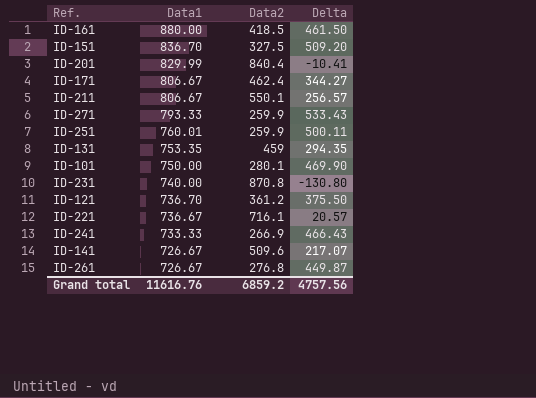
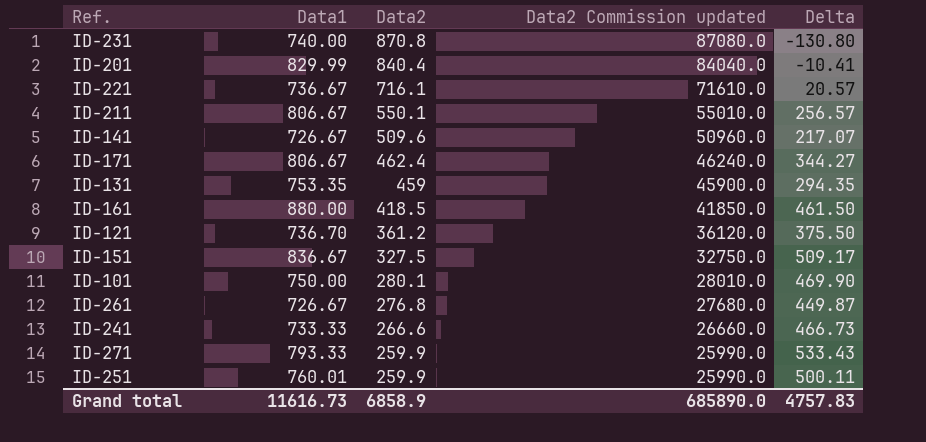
row order: Data1 descending -> Data2 descending
column Data2 Commission updated | formula: none -> [Data2] * 100
ID-151 | Data1: 836.70 -> 836.67
ID-151 | Delta: 509.20 -> 509.17
ID-241 | Data2: 266.9 -> 266.6
ID-241 | Delta: 466.43 -> 466.73
Grand total | Data1: 11616.76 -> 11616.73
Grand total | Data2: 6859.2 -> 6858.9
Grand total | Delta: 4757.56 -> 4757.83

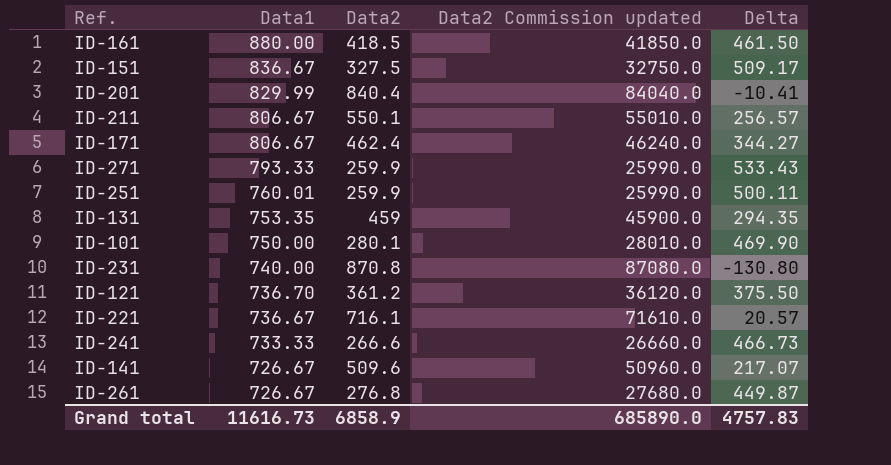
row order: Data2 descending -> Data1 descending

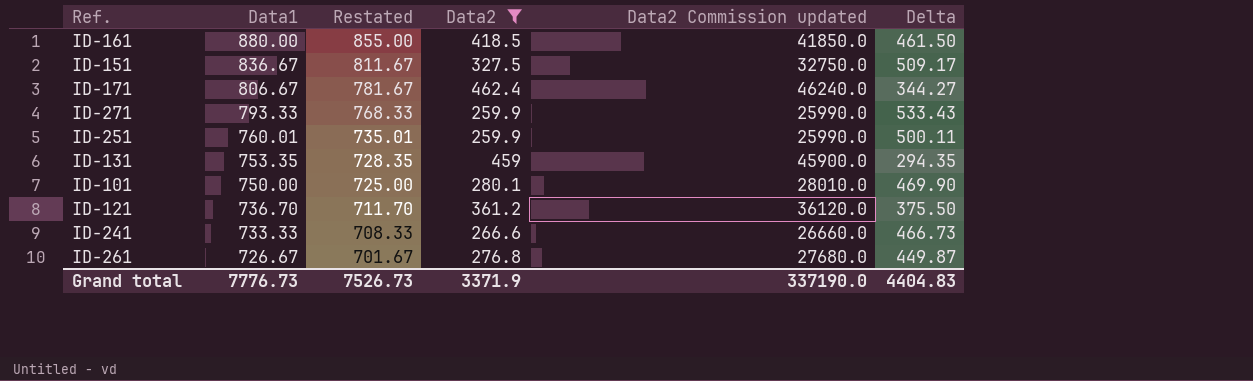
filter: none -> Data2 <= 462.4
column Restated | formula: none -> [Data1] - 25
Grand total | Data1: 11616.73 -> 7776.73
Grand total | Data2: 6858.9 -> 3371.9
Grand total | Data2 Commission updated: 685890.0 -> 337190.0
Grand total | Delta: 4757.83 -> 4404.83

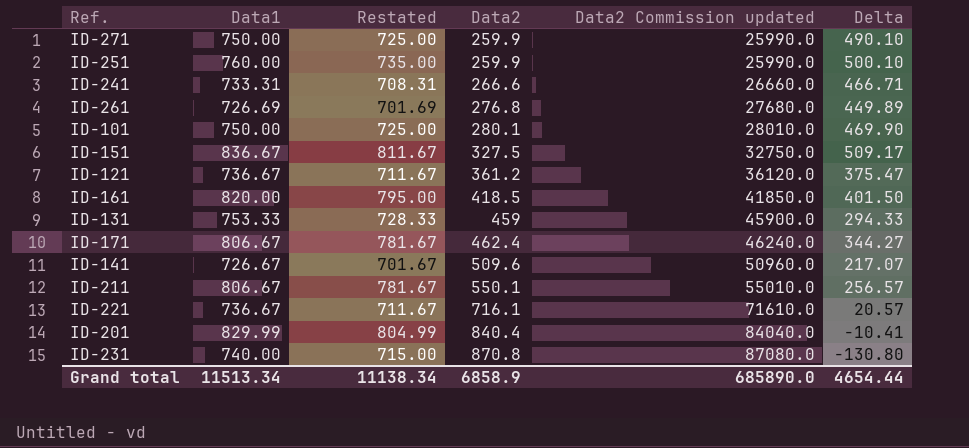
filter: Data2 <= 462.4 -> none
row order: Data1 descending -> Data2 ascending
ID-271 | Data1: 793.33 -> 750.00
ID-271 | Restated: 768.33 -> 725.00
ID-271 | Delta: 533.43 -> 490.10
ID-251 | Data1: 760.01 -> 760.00
ID-251 | Restated: 735.01 -> 735.00
ID-251 | Delta: 500.11 -> 500.10
ID-241 | Data1: 733.33 -> 733.31
ID-241 | Restated: 708.33 -> 708.31
ID-241 | Delta: 466.73 -> 466.71
ID-261 | Data1: 726.67 -> 726.69
ID-261 | Restated: 701.67 -> 701.69
ID-261 | Delta: 449.87 -> 449.89
ID-121 | Data1: 736.70 -> 736.67
ID-121 | Restated: 711.70 -> 711.67
ID-121 | Delta: 375.50 -> 375.47
ID-161 | Data1: 880.00 -> 820.00
ID-161 | Restated: 855.00 -> 795.00
ID-161 | Delta: 461.50 -> 401.50
ID-131 | Data1: 753.35 -> 753.33
ID-131 | Restated: 728.35 -> 728.33
ID-131 | Delta: 294.35 -> 294.33
Grand total | Data1: 7776.73 -> 11513.34
Grand total | Restated: 7526.73 -> 11138.34
Grand total | Data2: 3371.9 -> 6858.9
Grand total | Data2 Commission updated: 337190.0 -> 685890.0
Grand total | Delta: 4404.83 -> 4654.44

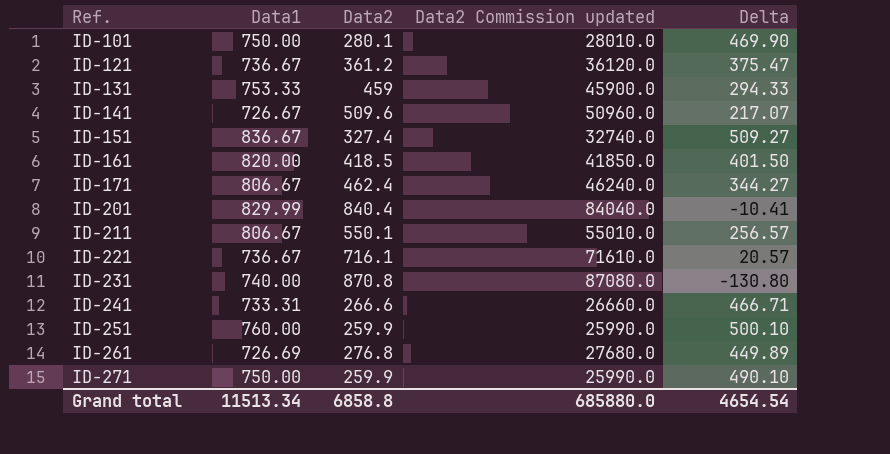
row order: Data2 ascending -> Ref. ascending
column Restated | formula: [Data1] - 25 -> none
ID-151 | Data2: 327.5 -> 327.4
ID-151 | Data2 Commission updated: 32750.0 -> 32740.0
ID-151 | Delta: 509.17 -> 509.27
Grand total | Data2: 6858.9 -> 6858.8
Grand total | Data2 Commission updated: 685890.0 -> 685880.0
Grand total | Delta: 4654.44 -> 4654.54

